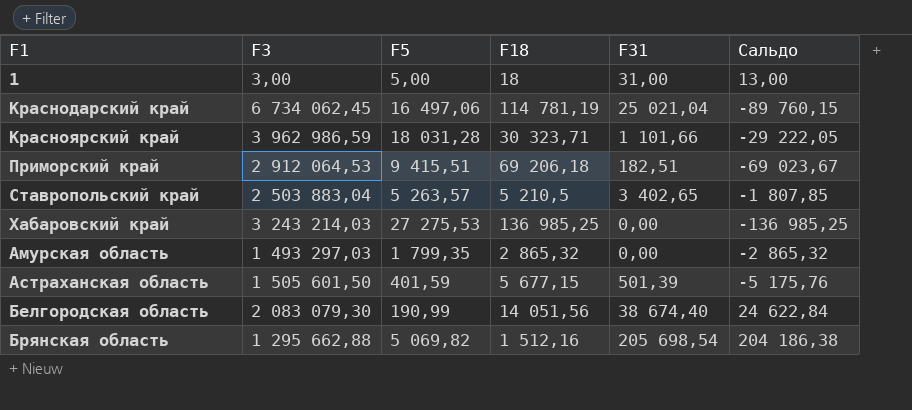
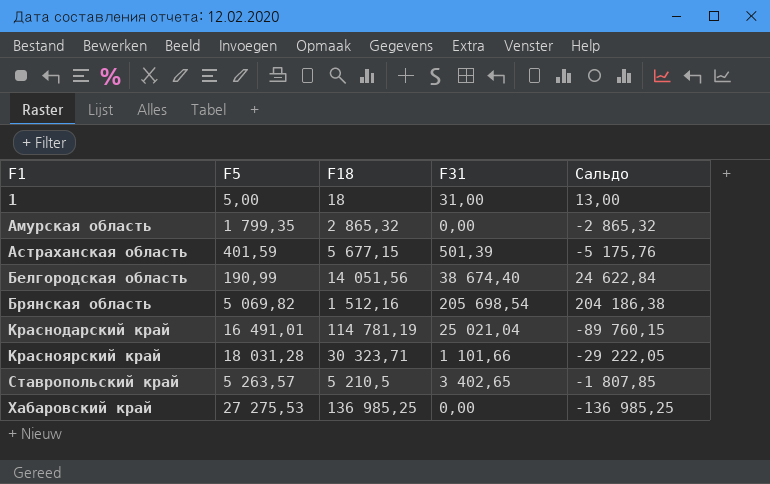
row order: none -> F1 ascending
column F3 | position: 2 -> none
row Приморский край: 2 912 064,53 | 9 415,51 | 69 206,18 | 182,51 | -69 023,67 -> none
Краснодарский край | F5: 16 497,06 -> 16 491,01

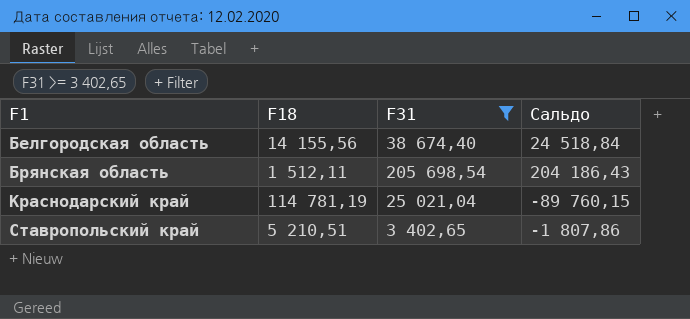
filter: none -> F31 >= 3 402,65
column F5 | position: 2 -> none
Белгородская область | F18: 14 051,56 -> 14 155,56
Белгородская область | Сальдо: 24 622,84 -> 24 518,84
Брянская область | F18: 1 512,16 -> 1 512,11
Брянская область | Сальдо: 204 186,38 -> 204 186,43
Ставропольский край | F18: 5 210,5 -> 5 210,51
Ставропольский край | Сальдо: -1 807,85 -> -1 807,86

